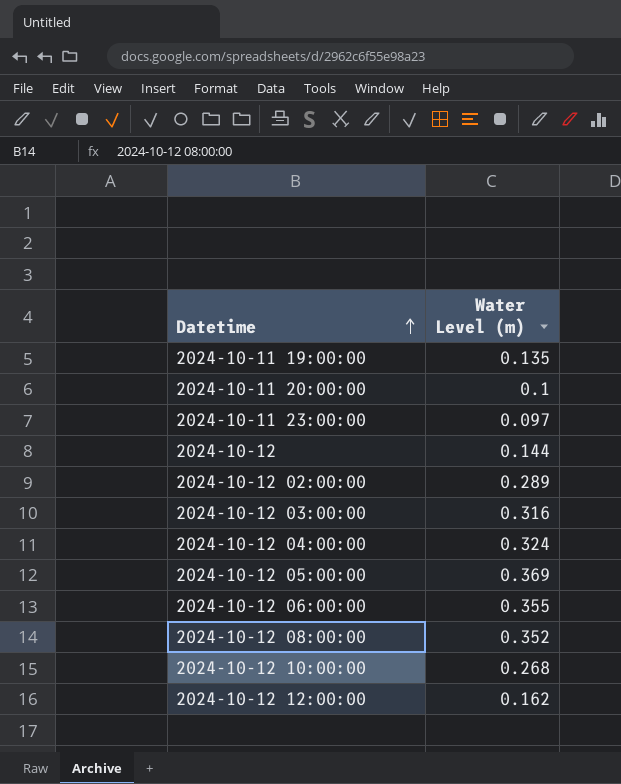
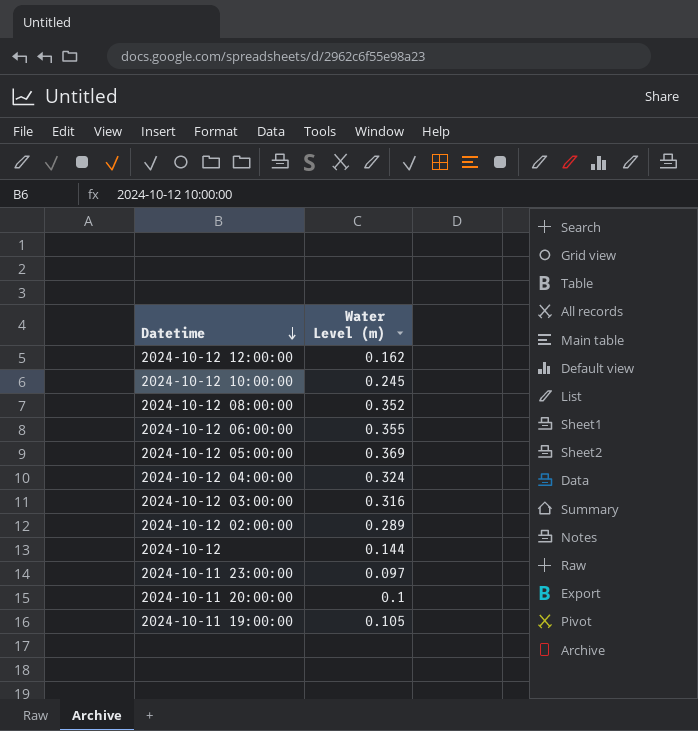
row order: Datetime ascending -> Datetime descending
2024-10-12 10:00:00 | Water Level (m): 0.268 -> 0.245
2024-10-11 19:00:00 | Water Level (m): 0.135 -> 0.105

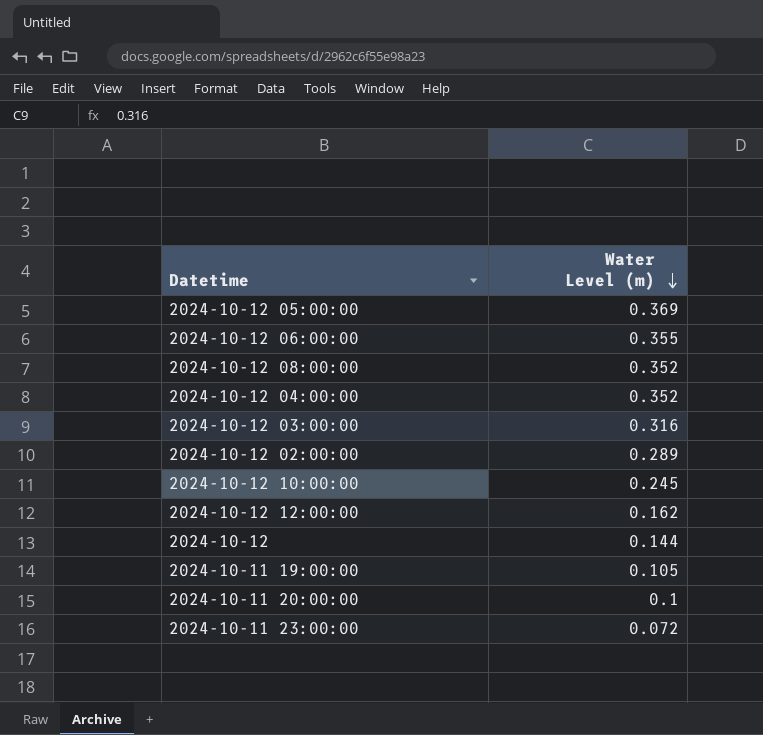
row order: Datetime descending -> Water Level (m) descending
2024-10-12 04:00:00 | Water Level (m): 0.324 -> 0.352
2024-10-11 23:00:00 | Water Level (m): 0.097 -> 0.072

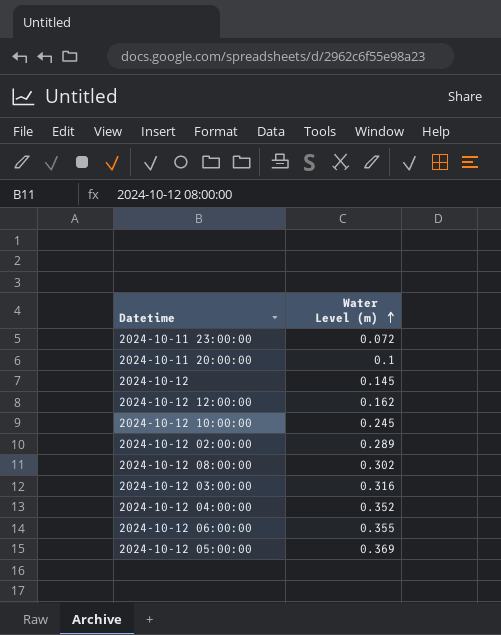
row order: Water Level (m) descending -> Water Level (m) ascending
row 2024-10-11 19:00:00: 0.105 -> none
2024-10-12 | Water Level (m): 0.144 -> 0.145
2024-10-12 08:00:00 | Water Level (m): 0.352 -> 0.302

